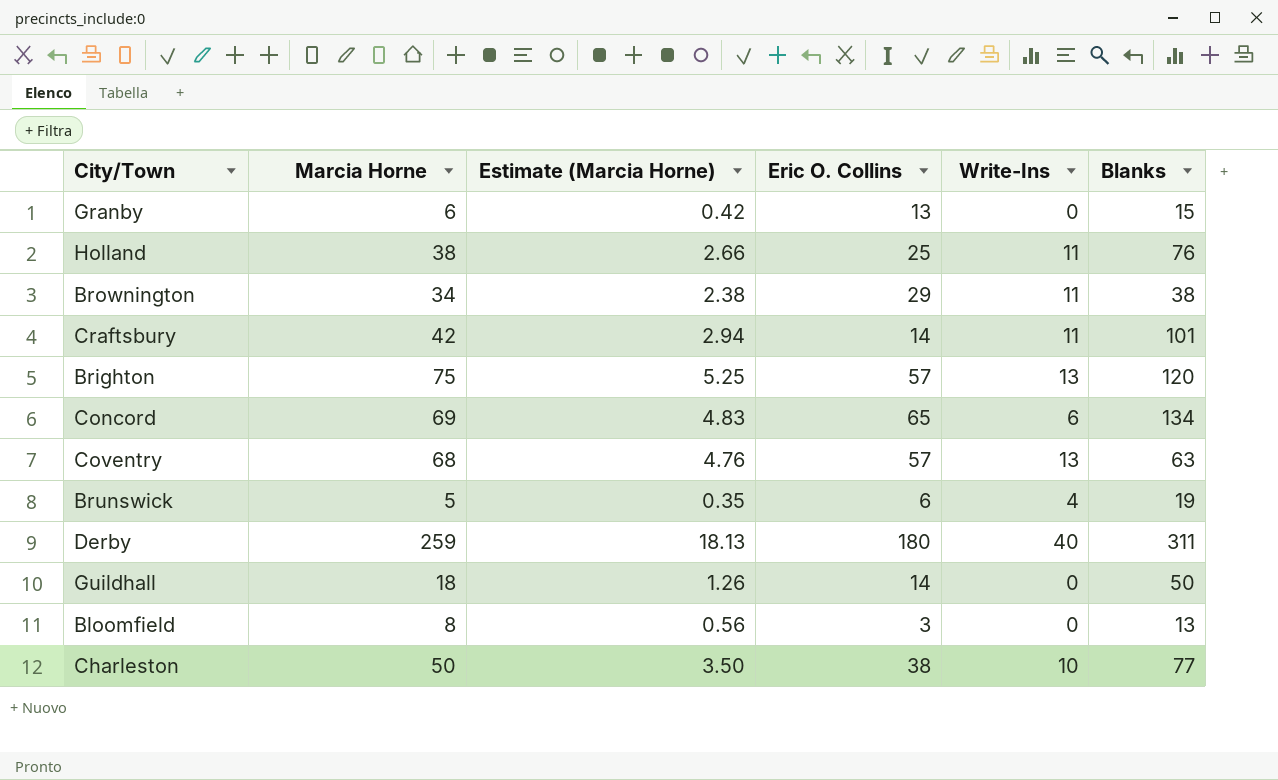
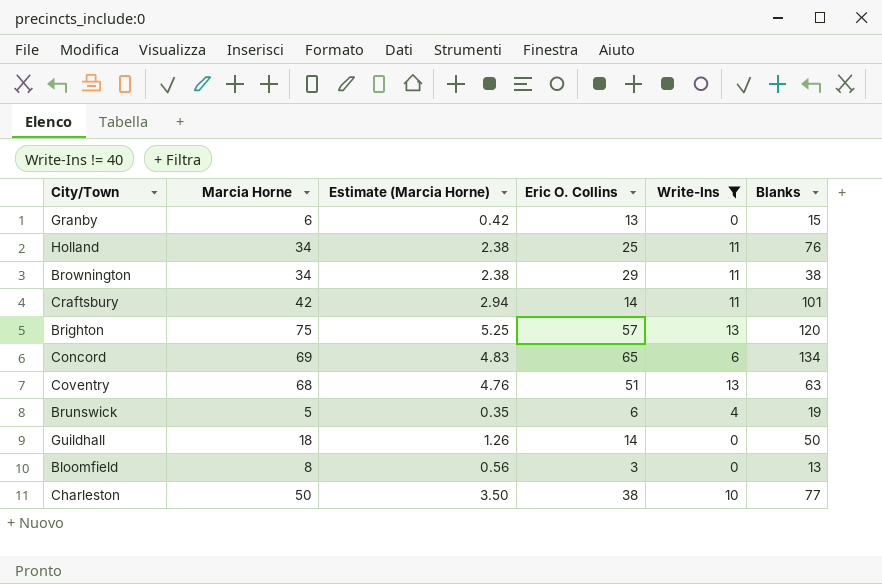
filter: none -> Write-Ins != 40
Holland | Marcia Horne: 38 -> 34
Holland | Estimate (Marcia Horne): 2.66 -> 2.38
Coventry | Eric O. Collins: 57 -> 51

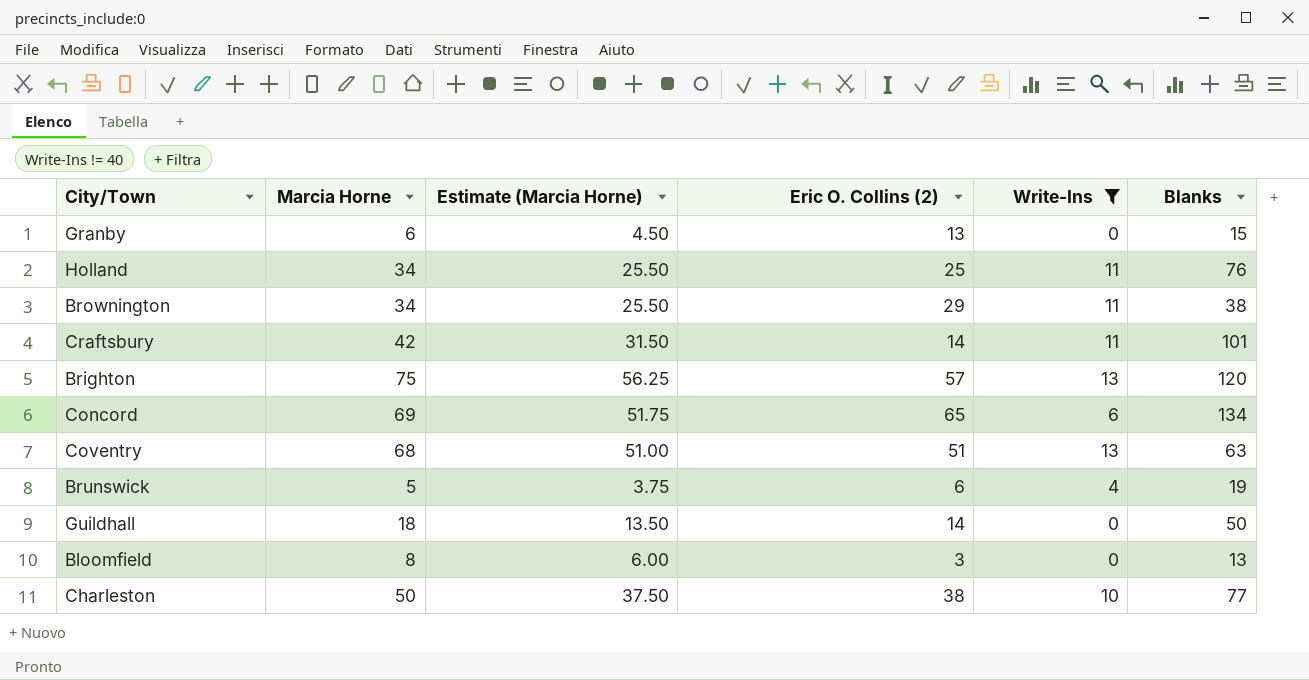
column Estimate (Marcia Horne) | formula: [Marcia Horne] * 0.07 -> [Marcia Horne] * 0.75
column name: Eric O. Collins -> Eric O. Collins (2)

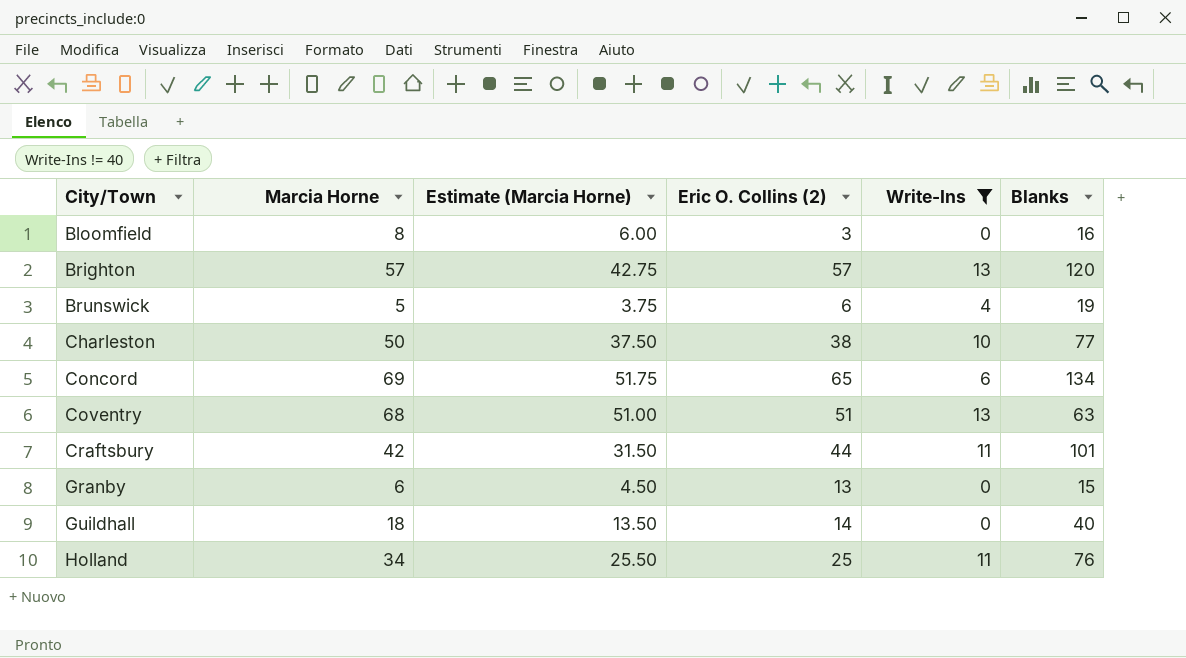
row order: none -> City/Town ascending
row Brownington: 34 | 25.50 | 29 | 11 | 38 -> none
Bloomfield | Blanks: 13 -> 16
Brighton | Marcia Horne: 75 -> 57
Brighton | Estimate (Marcia Horne): 56.25 -> 42.75
Craftsbury | Eric O. Collins (2): 14 -> 44
Guildhall | Blanks: 50 -> 40

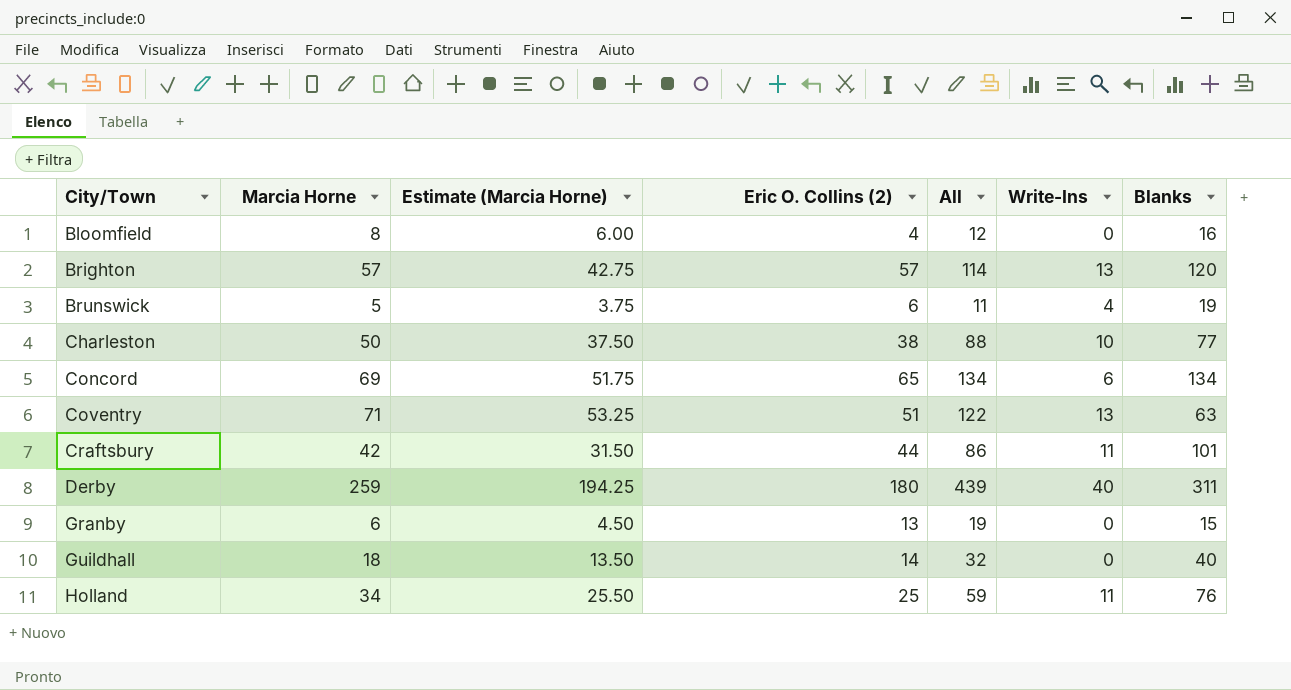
filter: Write-Ins != 40 -> none
column All | formula: none -> [Marcia Horne] + [Eric O. Collins (2)]
Bloomfield | Eric O. Collins (2): 3 -> 4
Coventry | Marcia Horne: 68 -> 71
Coventry | Estimate (Marcia Horne): 51.00 -> 53.25

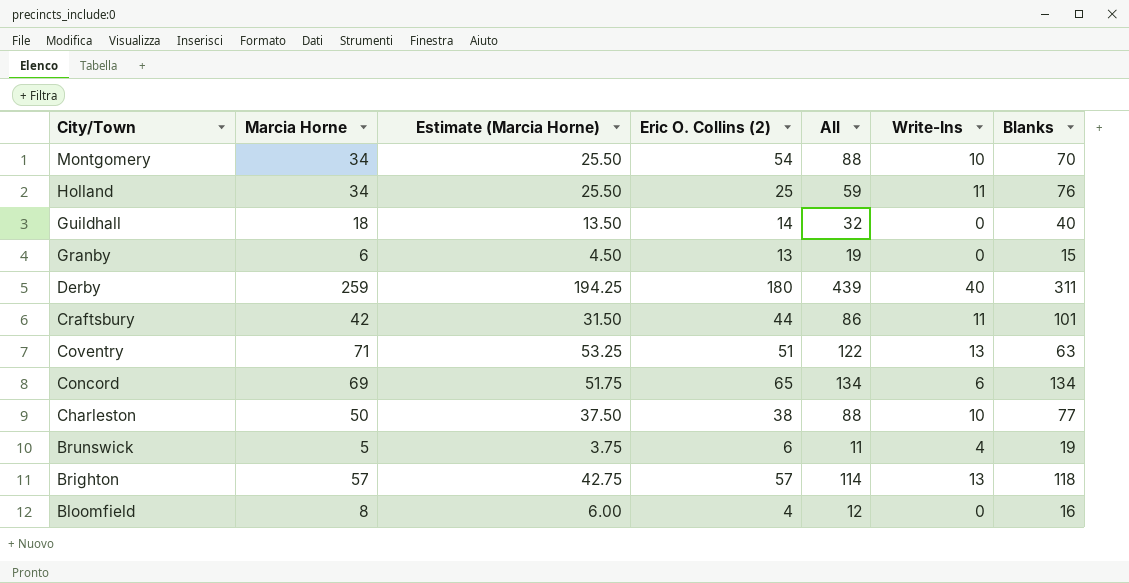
row order: City/Town ascending -> City/Town descending
row Montgomery: none -> 34 | 25.50 | 54 | 88 | 10 | 70
Brighton | Blanks: 120 -> 118

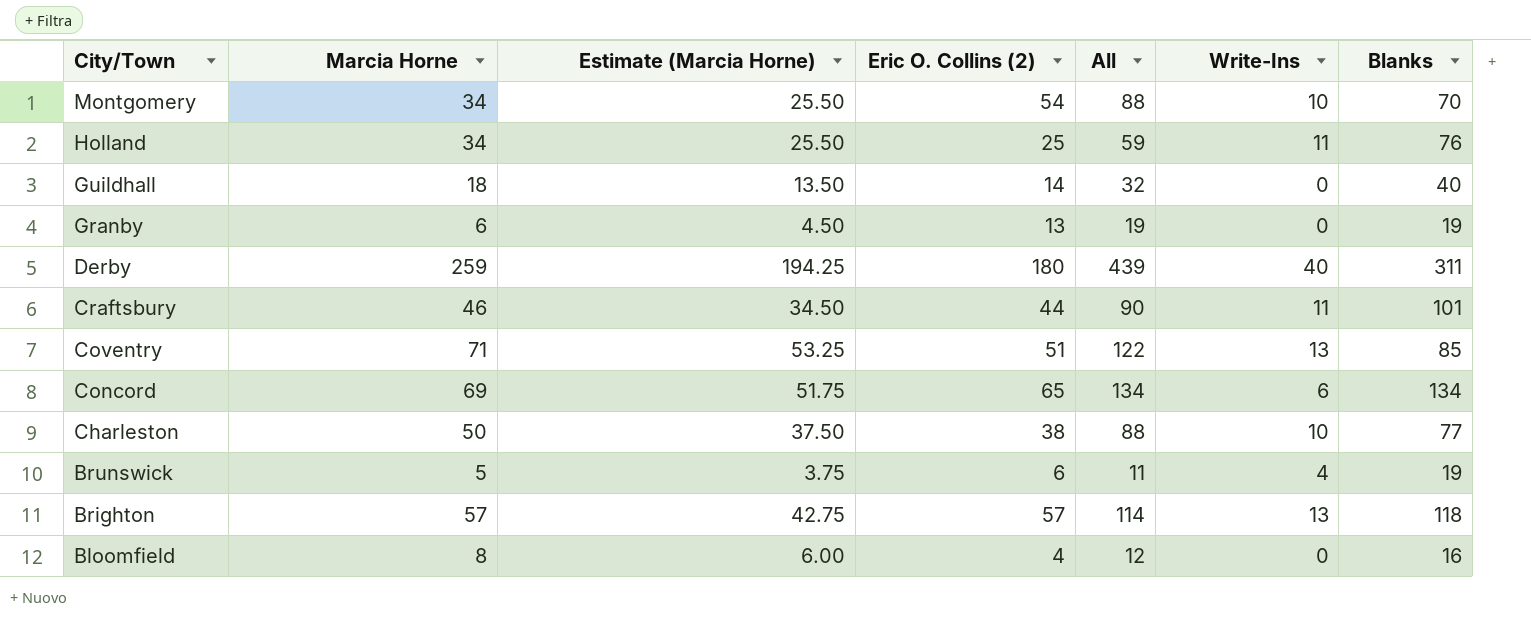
Granby | Blanks: 15 -> 19
Craftsbury | Marcia Horne: 42 -> 46
Craftsbury | Estimate (Marcia Horne): 31.50 -> 34.50
Craftsbury | All: 86 -> 90
Coventry | Blanks: 63 -> 85

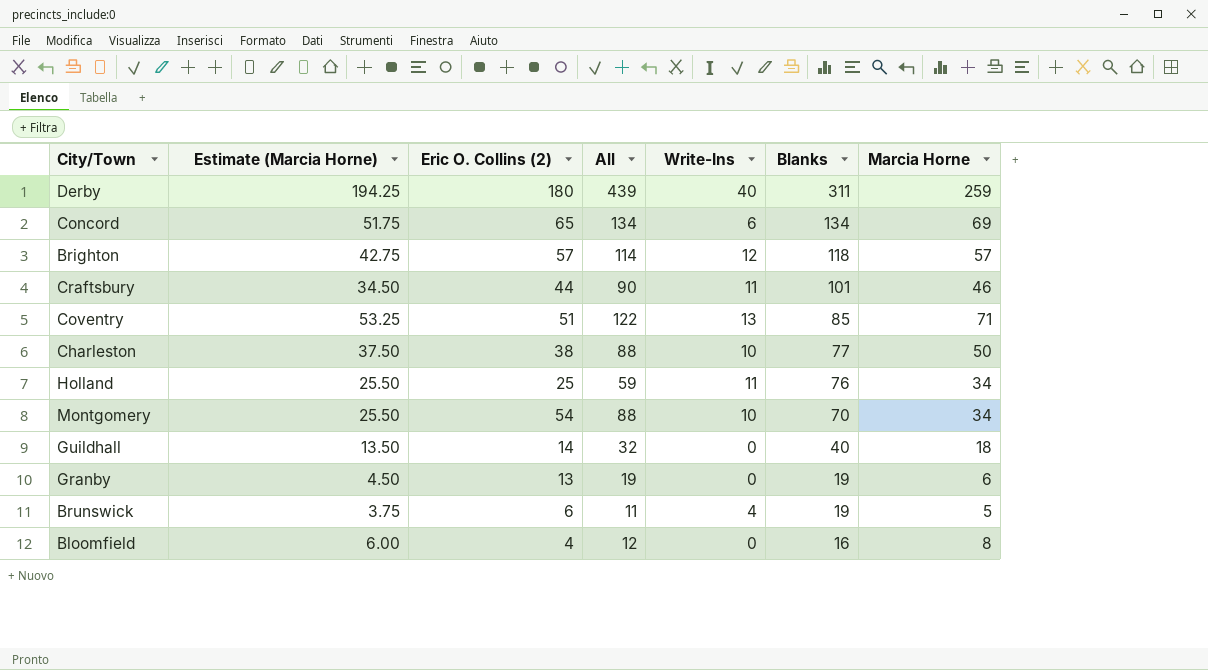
row order: City/Town descending -> Blanks descending
column Marcia Horne | position: 2 -> 7
Brighton | Write-Ins: 13 -> 12

